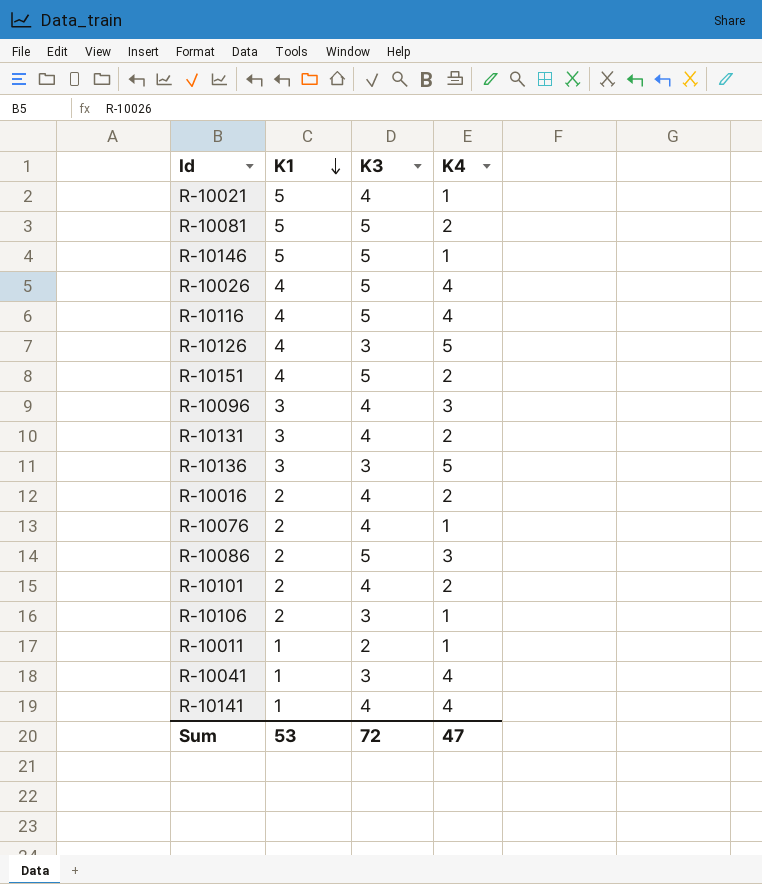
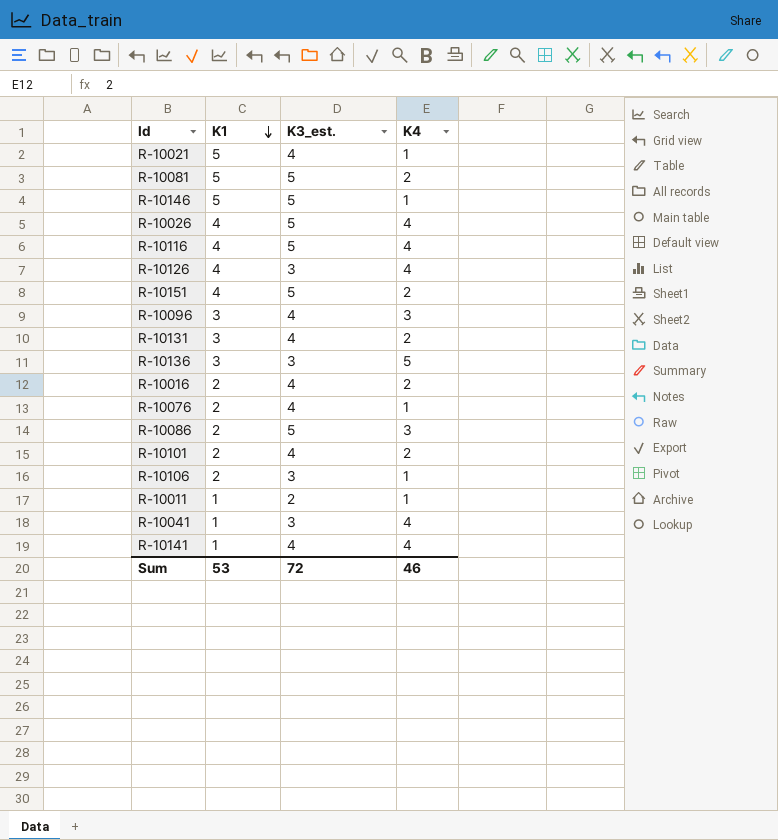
column name: K3 -> K3_est.
R-10126 | K4: 5 -> 4
Sum | K4: 47 -> 46

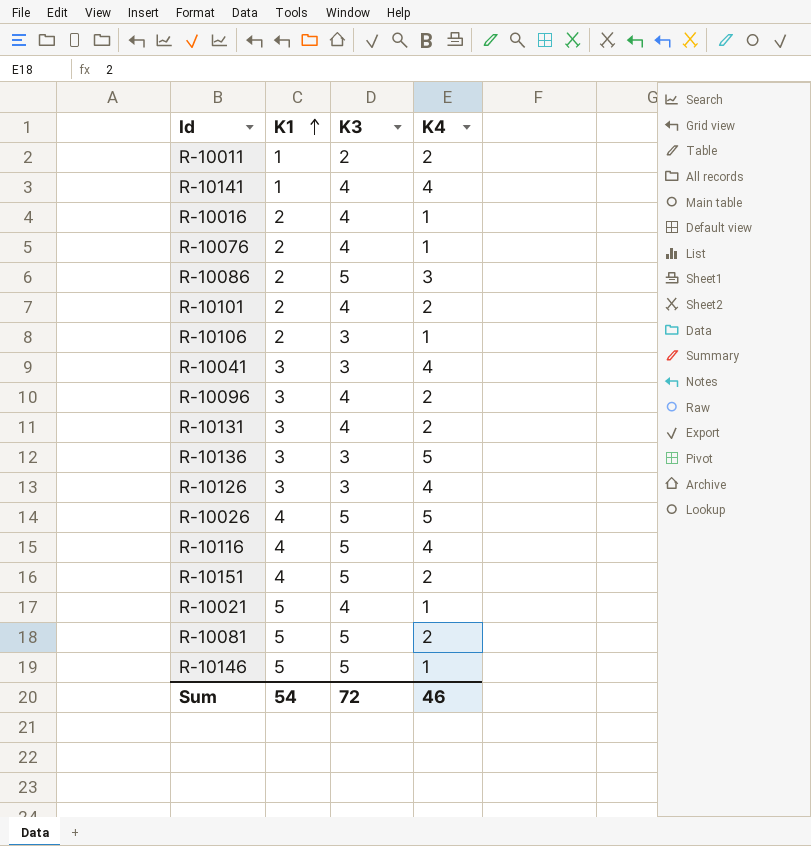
row order: K1 descending -> K1 ascending
column name: K3_est. -> K3
R-10011 | K4: 1 -> 2
R-10016 | K4: 2 -> 1
R-10041 | K1: 1 -> 3
R-10096 | K4: 3 -> 2
R-10126 | K1: 4 -> 3
R-10026 | K4: 4 -> 5
Sum | K1: 53 -> 54

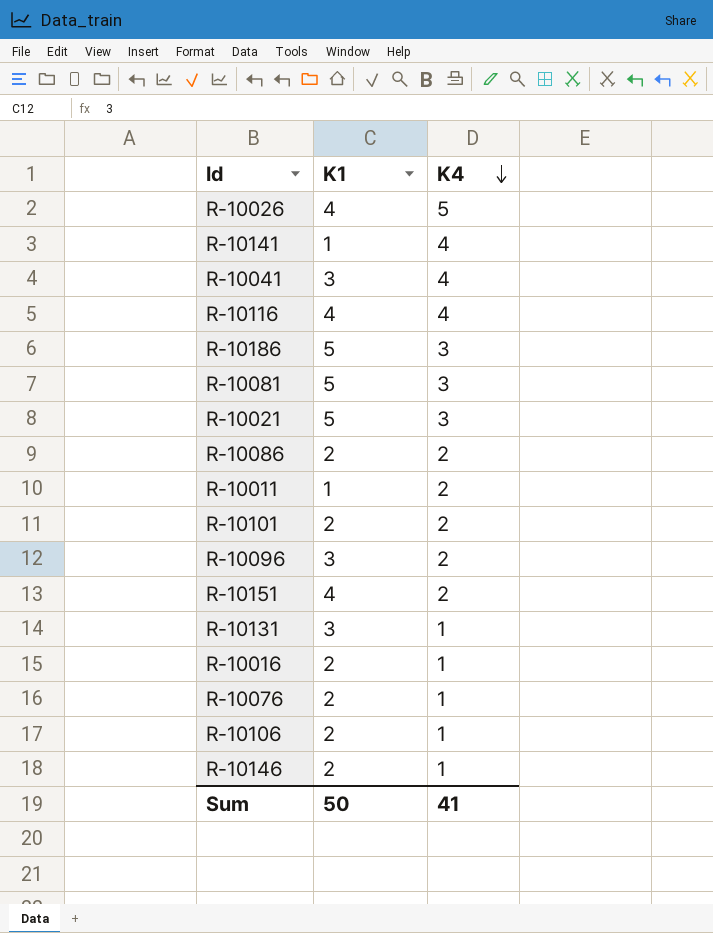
row order: K1 ascending -> K4 descending
column K3 | position: 3 -> none
row R-10136: 3 | 3 | 5 -> none
row R-10126: 3 | 3 | 4 -> none
row R-10186: none -> 5 | 3
R-10081 | K4: 2 -> 3
R-10021 | K4: 1 -> 3
R-10086 | K4: 3 -> 2
R-10131 | K4: 2 -> 1
R-10146 | K1: 5 -> 2
Sum | K1: 54 -> 50
Sum | K4: 46 -> 41

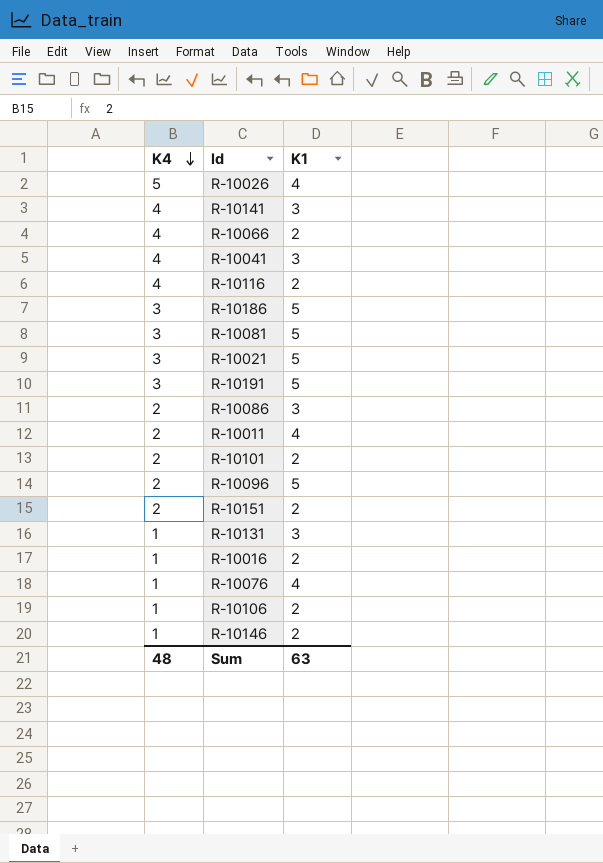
column K4 | position: 3 -> 1
R-10141 | K1: 1 -> 3
row R-10066: none -> 4 | 2
R-10116 | K1: 4 -> 2
row R-10191: none -> 3 | 5
R-10086 | K1: 2 -> 3
R-10011 | K1: 1 -> 4
R-10096 | K1: 3 -> 5
R-10151 | K1: 4 -> 2
R-10076 | K1: 2 -> 4
Sum | K4: 41 -> 48
Sum | K1: 50 -> 63

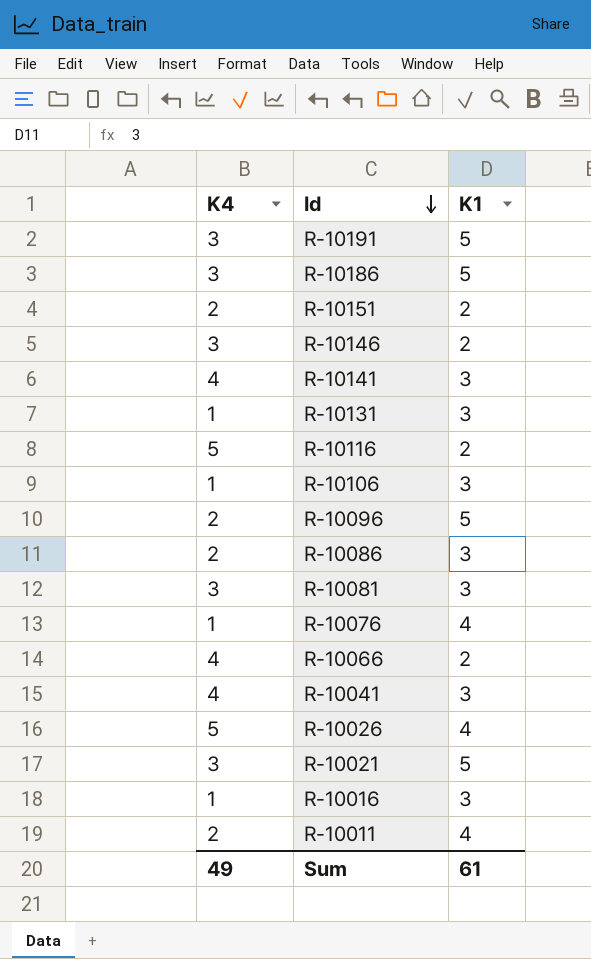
row order: K4 descending -> Id descending
row R-10101: 2 | 2 -> none
R-10146 | K4: 1 -> 3
R-10116 | K4: 4 -> 5
R-10106 | K1: 2 -> 3
R-10081 | K1: 5 -> 3
R-10016 | K1: 2 -> 3
Sum | K4: 48 -> 49
Sum | K1: 63 -> 61

